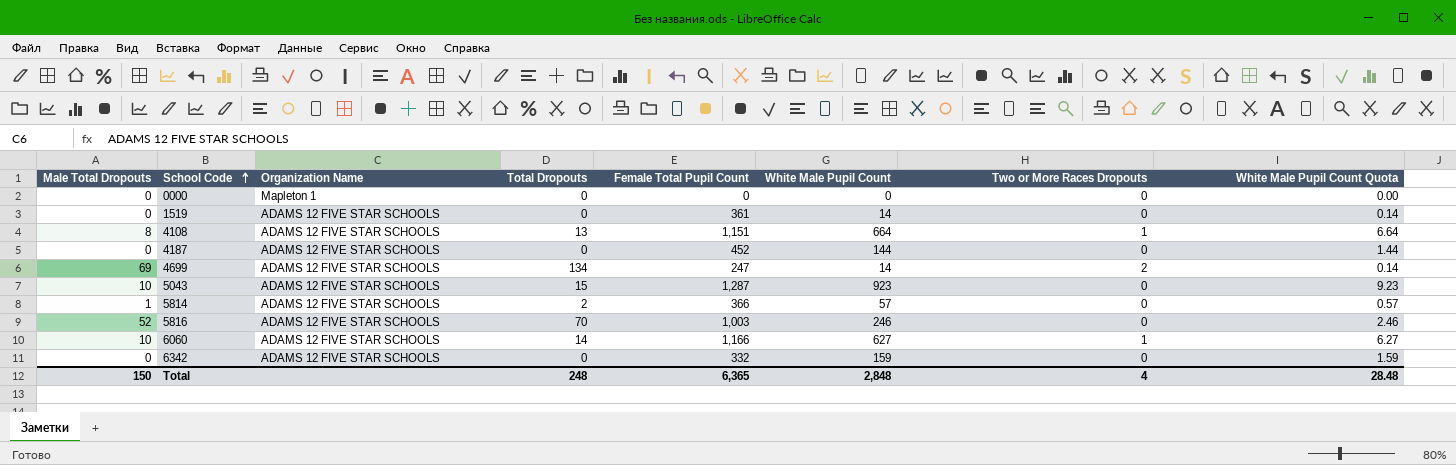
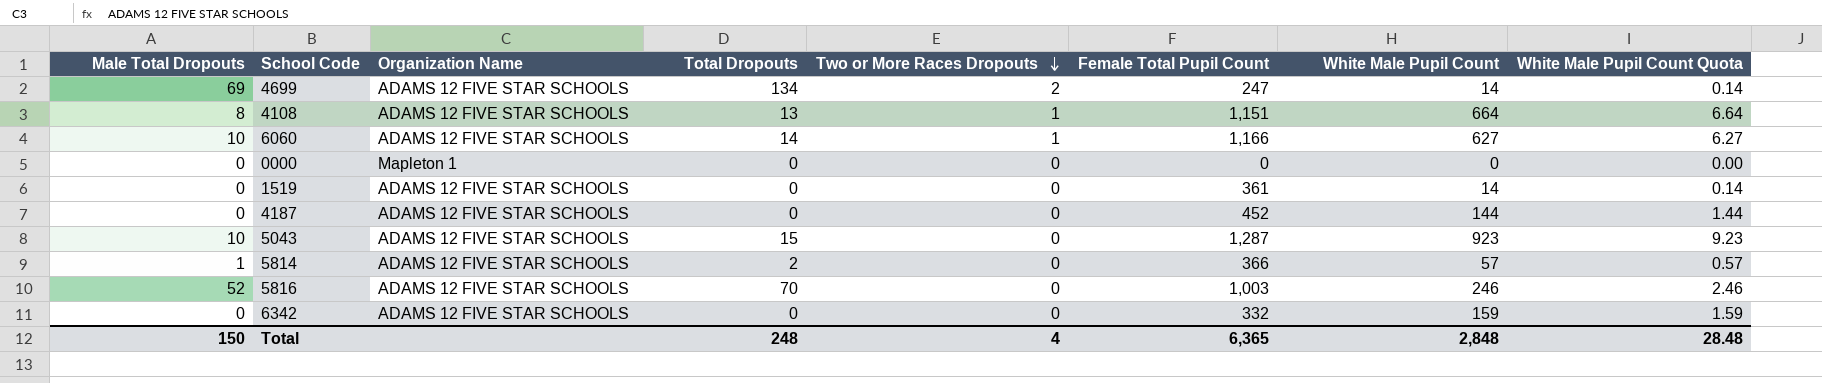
row order: School Code ascending -> Two or More Races Dropouts descending
column Two or More Races Dropouts | position: 7 -> 5

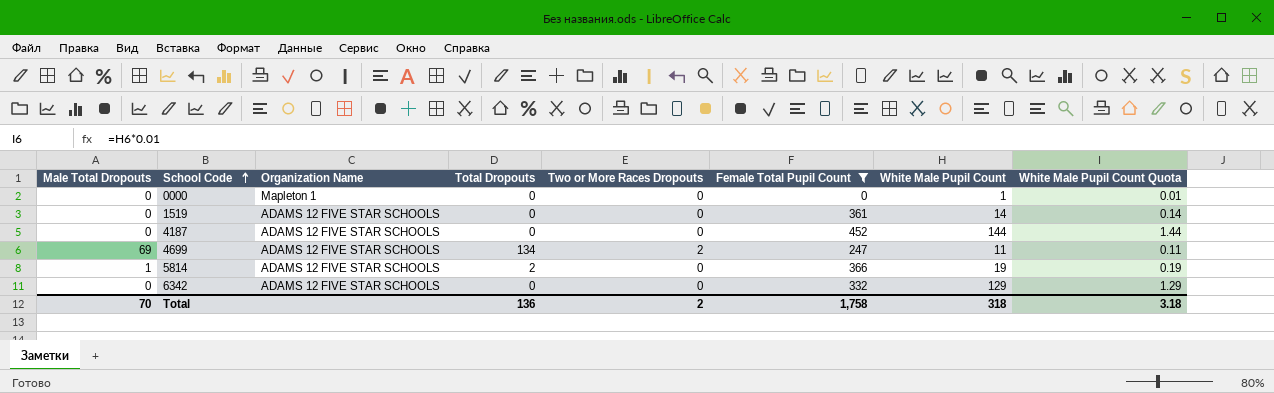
filter: none -> Female Total Pupil Count <= 452
row order: Two or More Races Dropouts descending -> School Code ascending
0000 | White Male Pupil Count: 0 -> 1
0000 | White Male Pupil Count Quota: 0.00 -> 0.01
4699 | White Male Pupil Count: 14 -> 11
4699 | White Male Pupil Count Quota: 0.14 -> 0.11
5814 | White Male Pupil Count: 57 -> 19
5814 | White Male Pupil Count Quota: 0.57 -> 0.19
6342 | White Male Pupil Count: 159 -> 129
6342 | White Male Pupil Count Quota: 1.59 -> 1.29
Total | Male Total Dropouts: 150 -> 70
Total | Total Dropouts: 248 -> 136
Total | Two or More Races Dropouts: 4 -> 2
Total | Female Total Pupil Count: 6,365 -> 1,758
Total | White Male Pupil Count: 2,848 -> 318
Total | White Male Pupil Count Quota: 28.48 -> 3.18

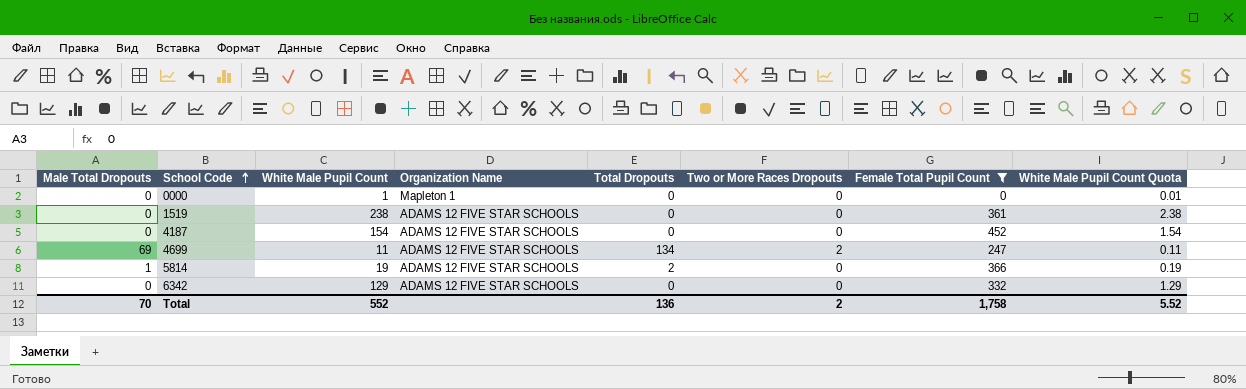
column White Male Pupil Count | position: 7 -> 3
1519 | White Male Pupil Count: 14 -> 238
1519 | White Male Pupil Count Quota: 0.14 -> 2.38
4187 | White Male Pupil Count: 144 -> 154
4187 | White Male Pupil Count Quota: 1.44 -> 1.54
Total | White Male Pupil Count: 318 -> 552
Total | White Male Pupil Count Quota: 3.18 -> 5.52

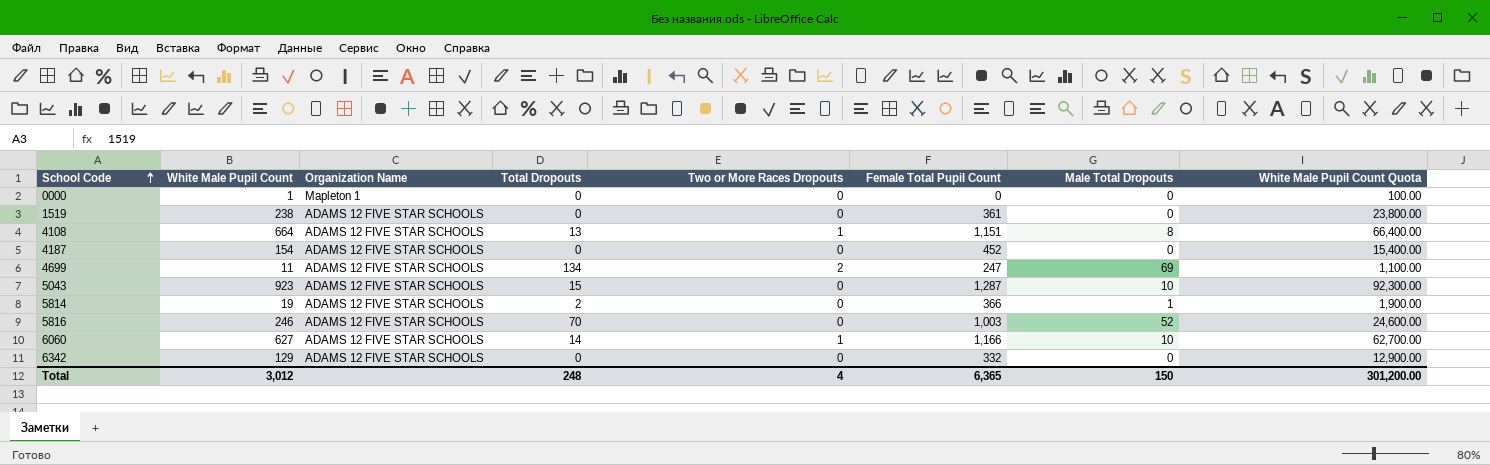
filter: Female Total Pupil Count <= 452 -> none
column Male Total Dropouts | position: 1 -> 7
column White Male Pupil Count Quota | formula: [White Male Pupil Count] * 0.01 -> [White Male Pupil Count] * 100
Total | White Male Pupil Count: 552 -> 3,012
Total | Total Dropouts: 136 -> 248
Total | Two or More Races Dropouts: 2 -> 4
Total | Female Total Pupil Count: 1,758 -> 6,365
Total | Male Total Dropouts: 70 -> 150
Total | White Male Pupil Count Quota: 5.52 -> 301,200.00

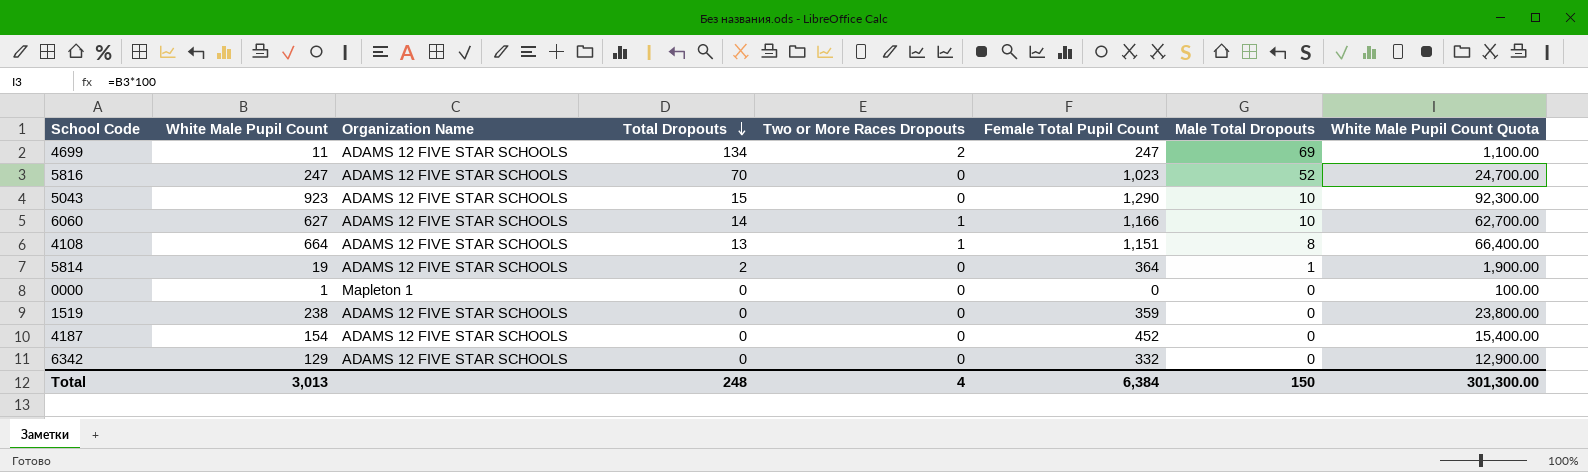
row order: School Code ascending -> Total Dropouts descending
5816 | White Male Pupil Count: 246 -> 247
5816 | Female Total Pupil Count: 1,003 -> 1,023
5816 | White Male Pupil Count Quota: 24,600.00 -> 24,700.00
5043 | Female Total Pupil Count: 1,287 -> 1,290
5814 | Female Total Pupil Count: 366 -> 364
1519 | Female Total Pupil Count: 361 -> 359
Total | White Male Pupil Count: 3,012 -> 3,013
Total | Female Total Pupil Count: 6,365 -> 6,384
Total | White Male Pupil Count Quota: 301,200.00 -> 301,300.00

